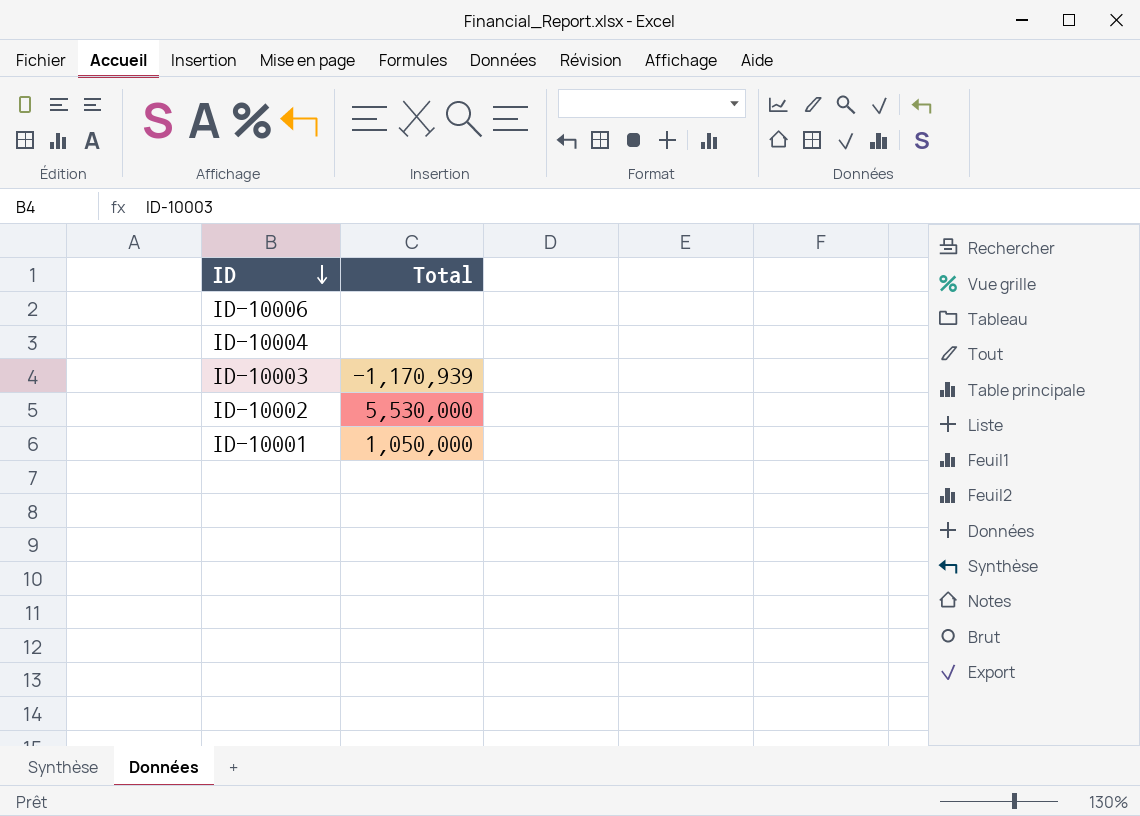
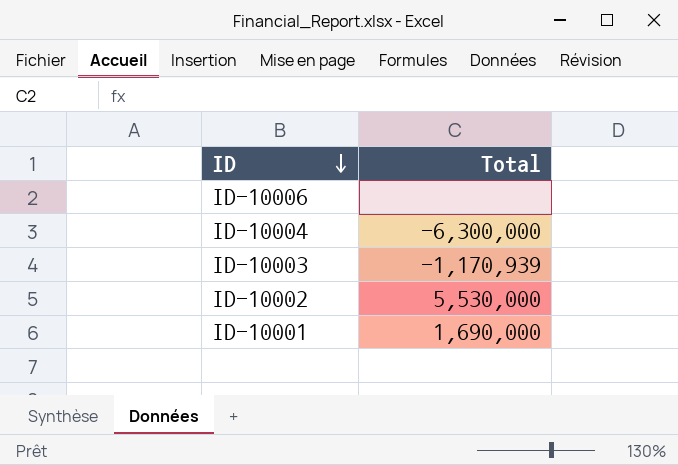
ID-10004 | Total: none -> -6,300,000
ID-10001 | Total: 1,050,000 -> 1,690,000

